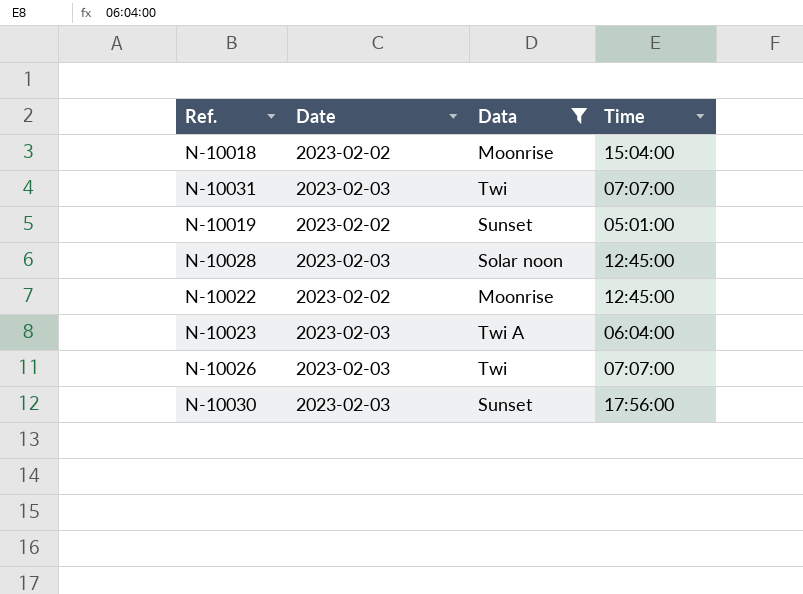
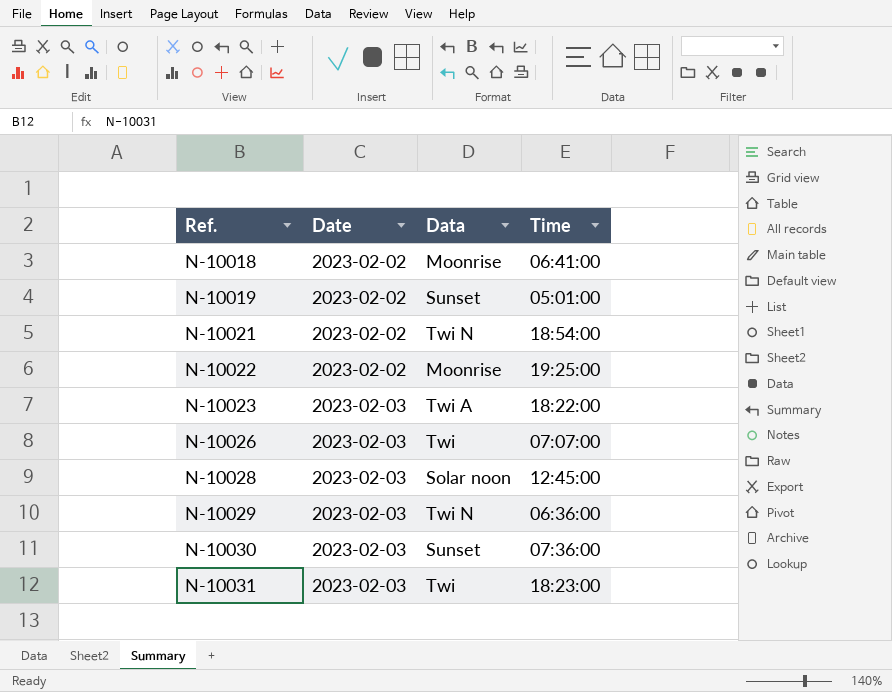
filter: Data != Twi N -> none
row order: none -> Ref. ascending
N-10018 | Time: 15:04:00 -> 06:41:00
N-10022 | Time: 12:45:00 -> 19:25:00
N-10023 | Time: 06:04:00 -> 18:22:00
N-10030 | Time: 17:56:00 -> 07:36:00
N-10031 | Time: 07:07:00 -> 18:23:00

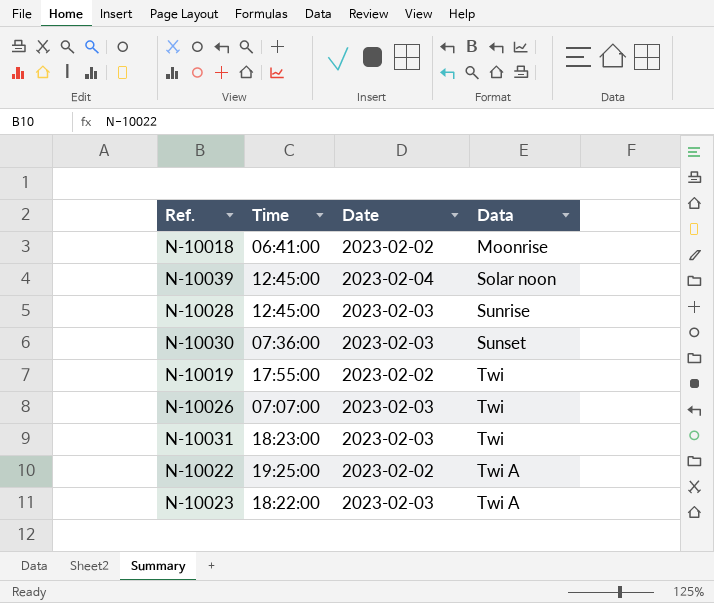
row order: Ref. ascending -> Data ascending
column Time | position: 4 -> 2
row N-10021: 2023-02-02 | Twi N | 18:54:00 -> none
row N-10029: 2023-02-03 | Twi N | 06:36:00 -> none
row N-10039: none -> 12:45:00 | 2023-02-04 | Solar noon
N-10028 | Data: Solar noon -> Sunrise
N-10019 | Time: 05:01:00 -> 17:55:00
N-10019 | Data: Sunset -> Twi
N-10022 | Data: Moonrise -> Twi A

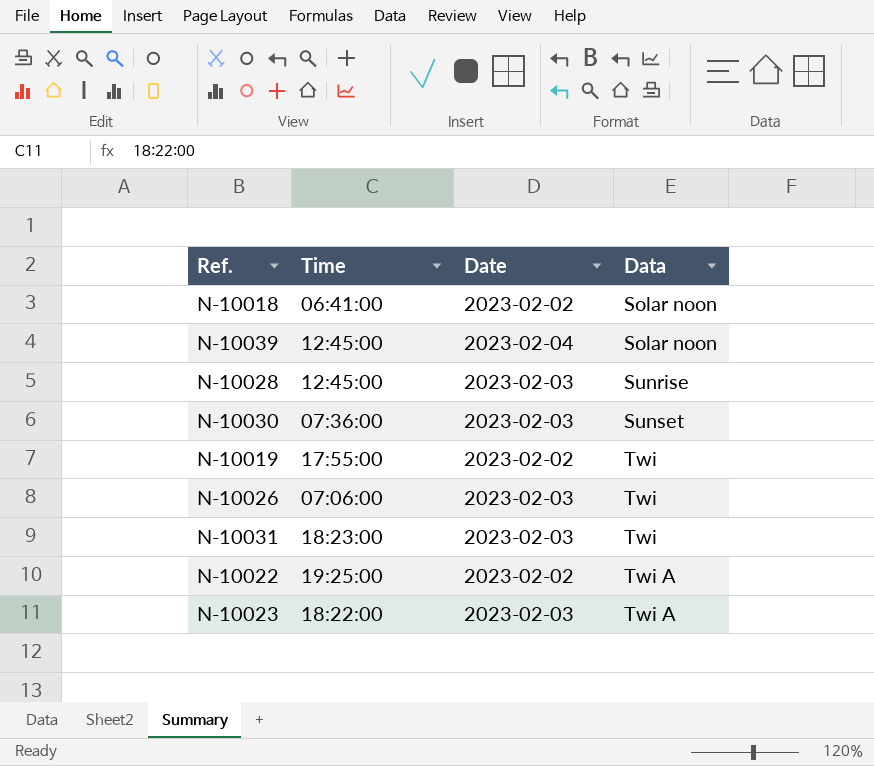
N-10018 | Data: Moonrise -> Solar noon
N-10026 | Time: 07:07:00 -> 07:06:00

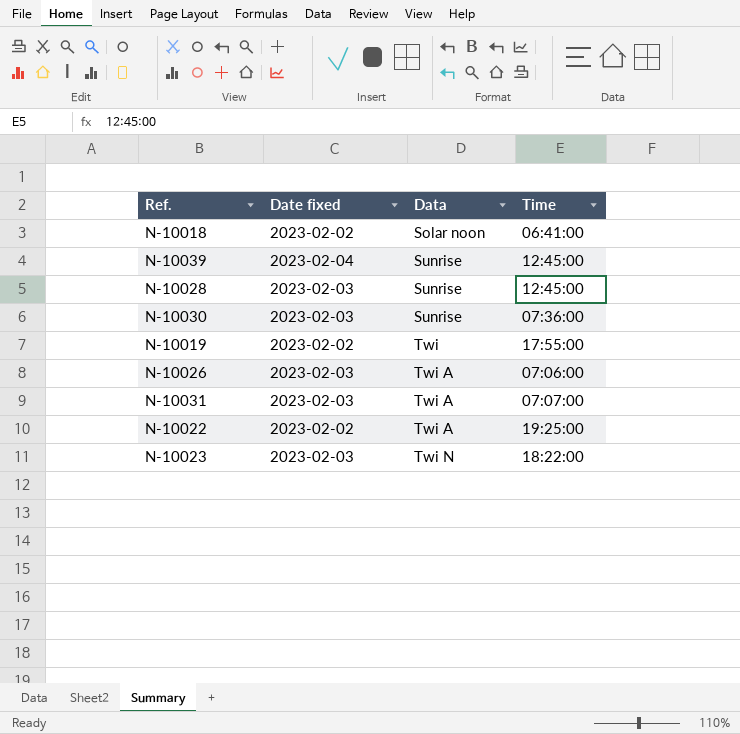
column name: Date -> Date fixed
column Time | position: 2 -> 4
N-10039 | Data: Solar noon -> Sunrise
N-10030 | Data: Sunset -> Sunrise
N-10026 | Data: Twi -> Twi A
N-10031 | Data: Twi -> Twi A
N-10031 | Time: 18:23:00 -> 07:07:00
N-10023 | Data: Twi A -> Twi N

